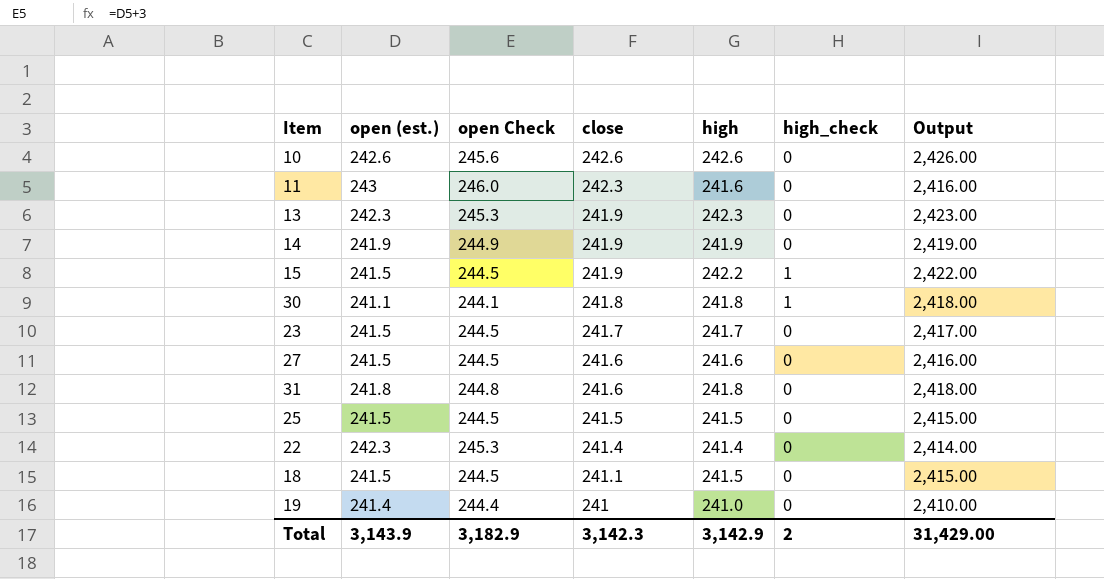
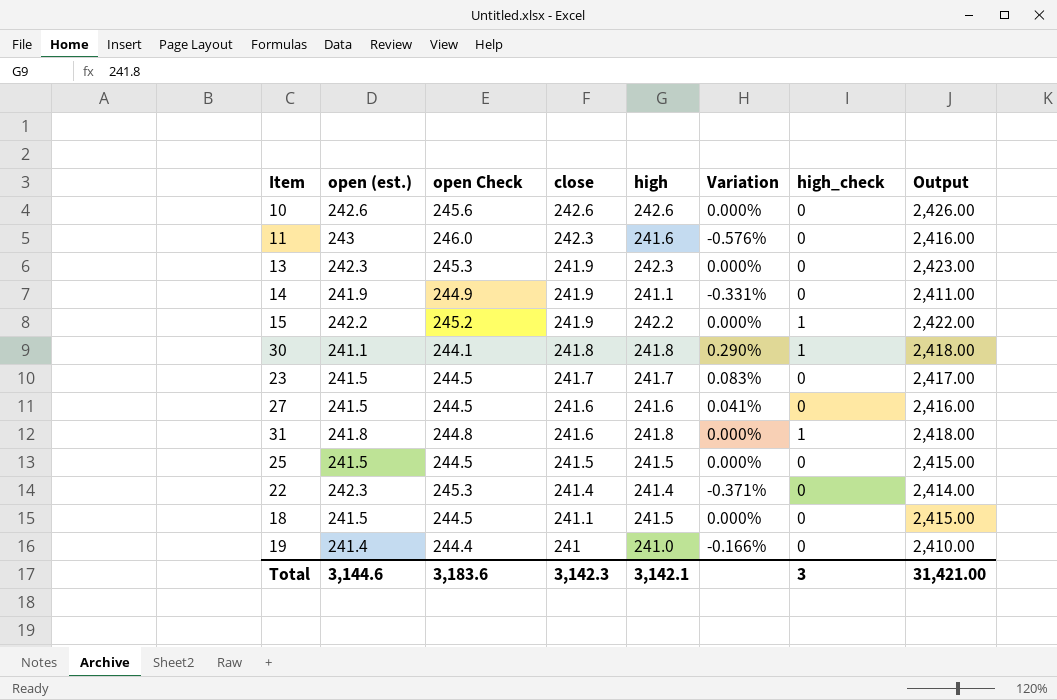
column Variation | formula: none -> ([high] - [open (est.)]) / [open (est.)]
14 | high: 241.9 -> 241.1
14 | Output: 2,419.00 -> 2,411.00
15 | open (est.): 241.5 -> 242.2
15 | open Check: 244.5 -> 245.2
31 | high_check: 0 -> 1
Total | open (est.): 3,143.9 -> 3,144.6
Total | open Check: 3,182.9 -> 3,183.6
Total | high: 3,142.9 -> 3,142.1
Total | high_check: 2 -> 3
Total | Output: 31,429.00 -> 31,421.00

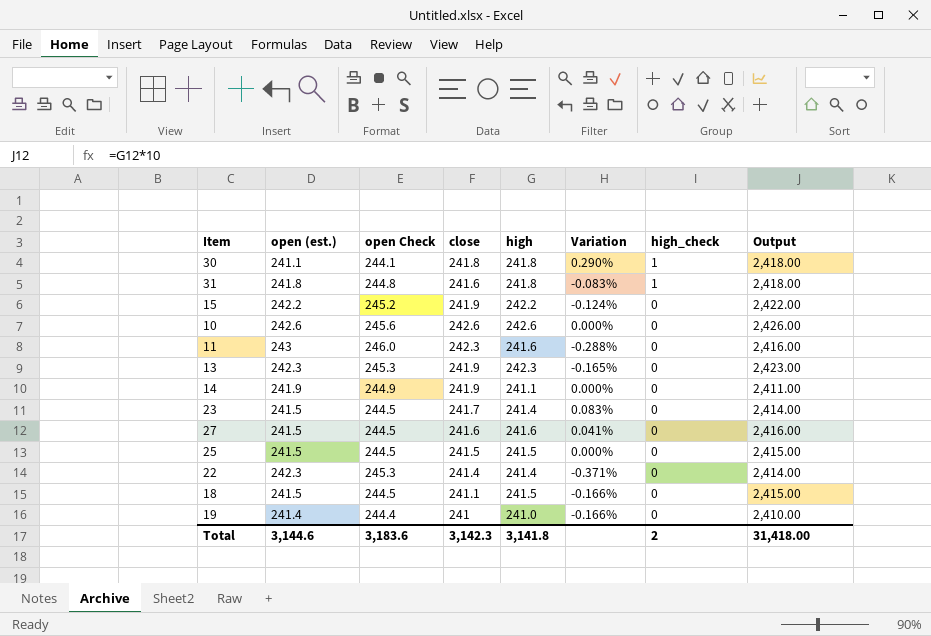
row order: close descending -> high_check descending
column Variation | formula: ([high] - [open (est.)]) / [open (est.)] -> ([close] - [open (est.)]) / [open (est.)]
15 | high_check: 1 -> 0
23 | high: 241.7 -> 241.4
23 | Output: 2,417.00 -> 2,414.00
Total | high: 3,142.1 -> 3,141.8
Total | high_check: 3 -> 2
Total | Output: 31,421.00 -> 31,418.00

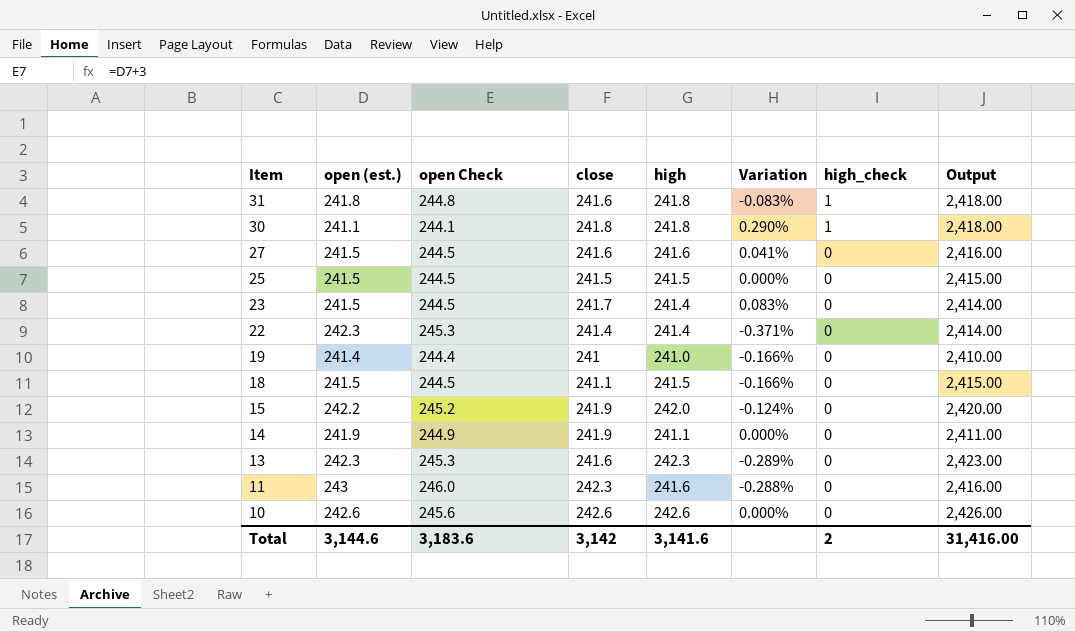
row order: high_check descending -> Item descending
15 | high: 242.2 -> 242.0
15 | Output: 2,422.00 -> 2,420.00
13 | close: 241.9 -> 241.6
13 | Variation: -0.165% -> -0.289%
Total | close: 3,142.3 -> 3,142
Total | high: 3,141.8 -> 3,141.6
Total | Output: 31,418.00 -> 31,416.00

